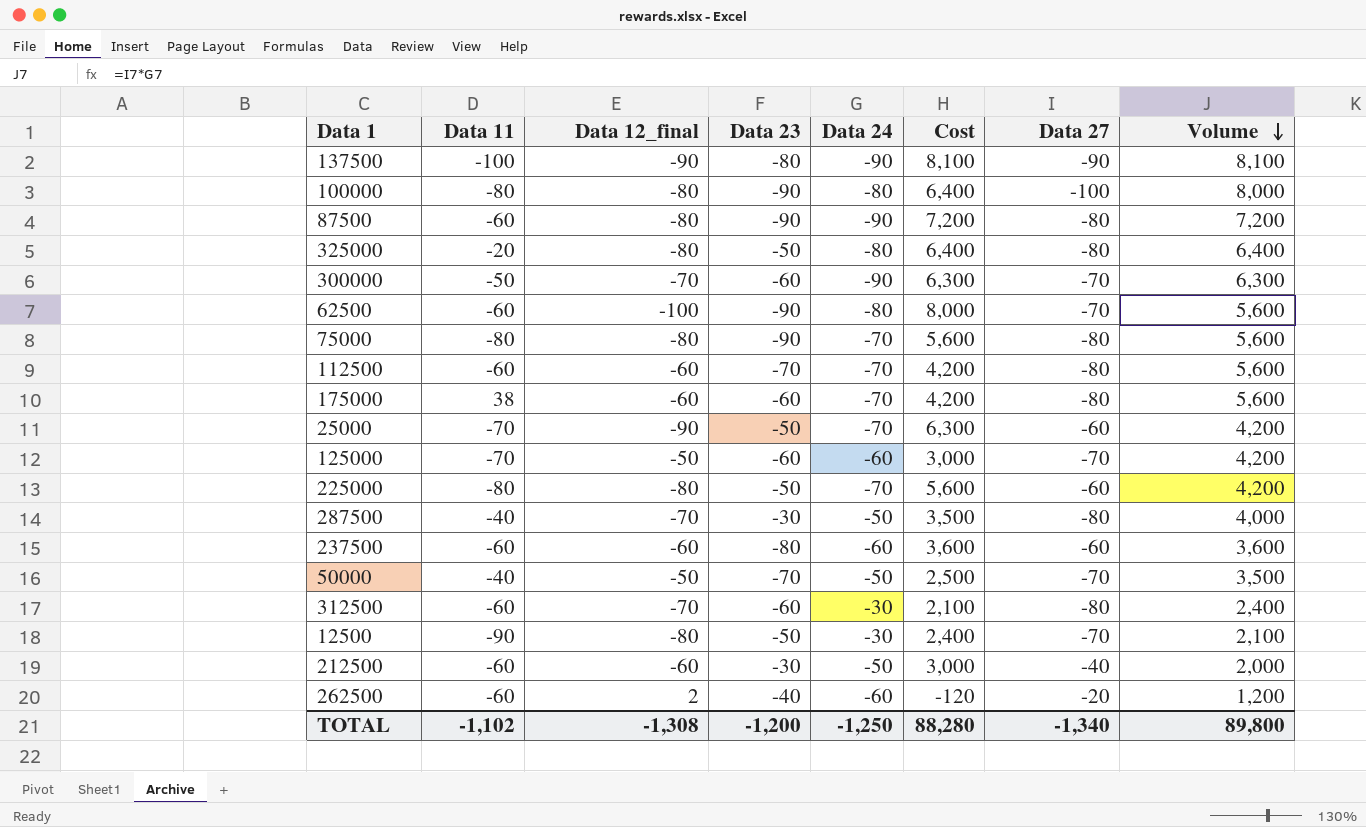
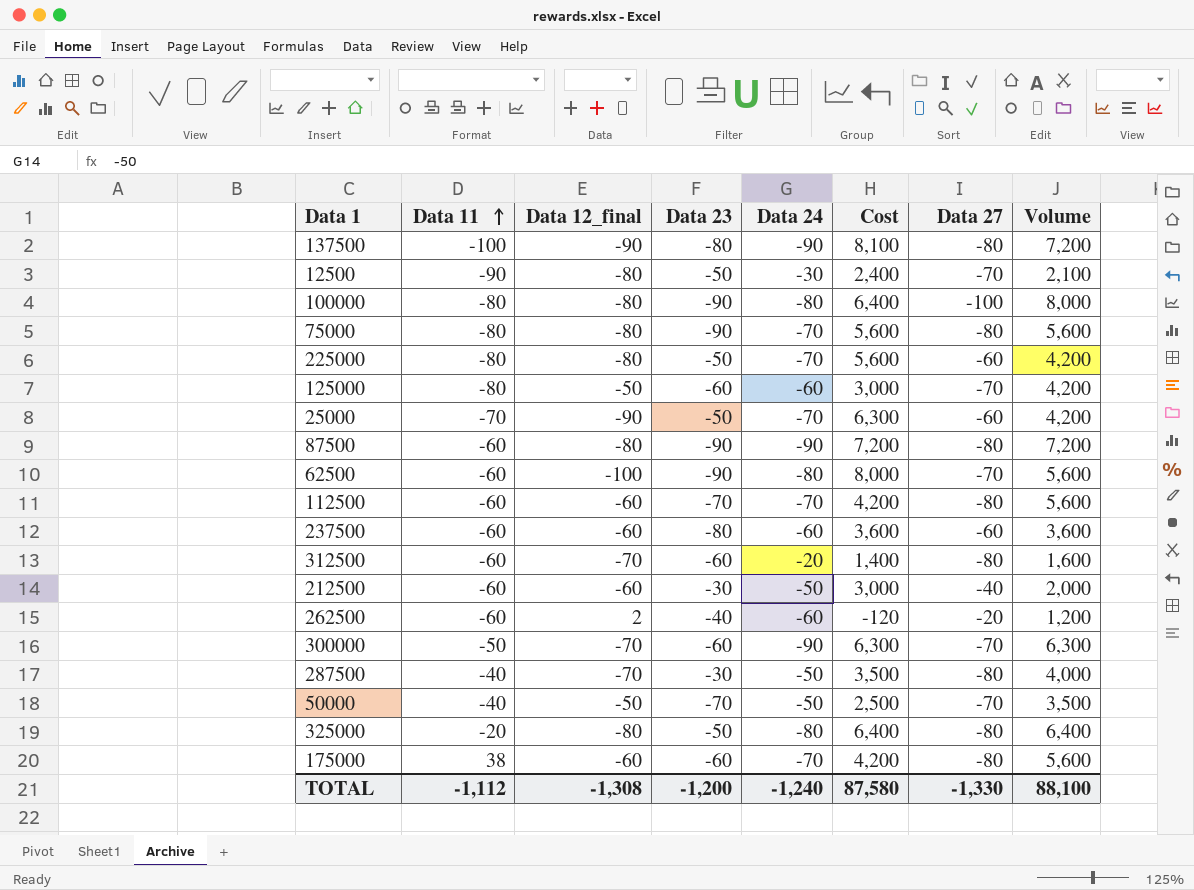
row order: Volume descending -> Data 11 ascending
137500 | Data 27: -90 -> -80
137500 | Volume: 8,100 -> 7,200
125000 | Data 11: -70 -> -80
312500 | Data 24: -30 -> -20
312500 | Cost: 2,100 -> 1,400
312500 | Volume: 2,400 -> 1,600
TOTAL | Data 11: -1,102 -> -1,112
TOTAL | Data 24: -1,250 -> -1,240
TOTAL | Cost: 88,280 -> 87,580
TOTAL | Data 27: -1,340 -> -1,330
TOTAL | Volume: 89,800 -> 88,100

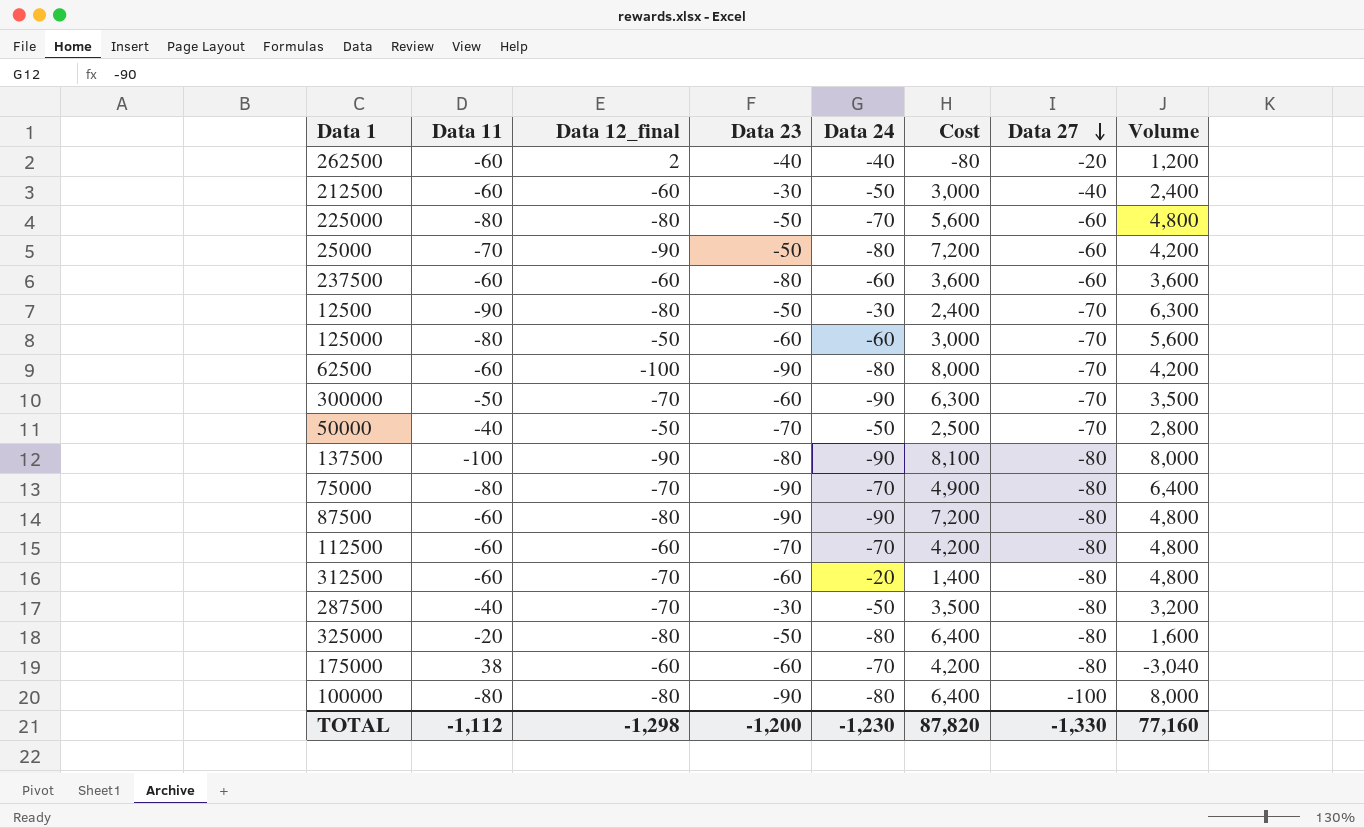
row order: Data 11 ascending -> Data 27 descending
column Volume | formula: [Data 24] * [Data 27] -> [Data 11] * [Data 27]
262500 | Data 24: -60 -> -40
262500 | Cost: -120 -> -80
25000 | Data 24: -70 -> -80
25000 | Cost: 6,300 -> 7,200
75000 | Data 12_final: -80 -> -70
75000 | Cost: 5,600 -> 4,900
TOTAL | Data 12_final: -1,308 -> -1,298
TOTAL | Data 24: -1,240 -> -1,230
TOTAL | Cost: 87,580 -> 87,820
TOTAL | Volume: 88,100 -> 77,160

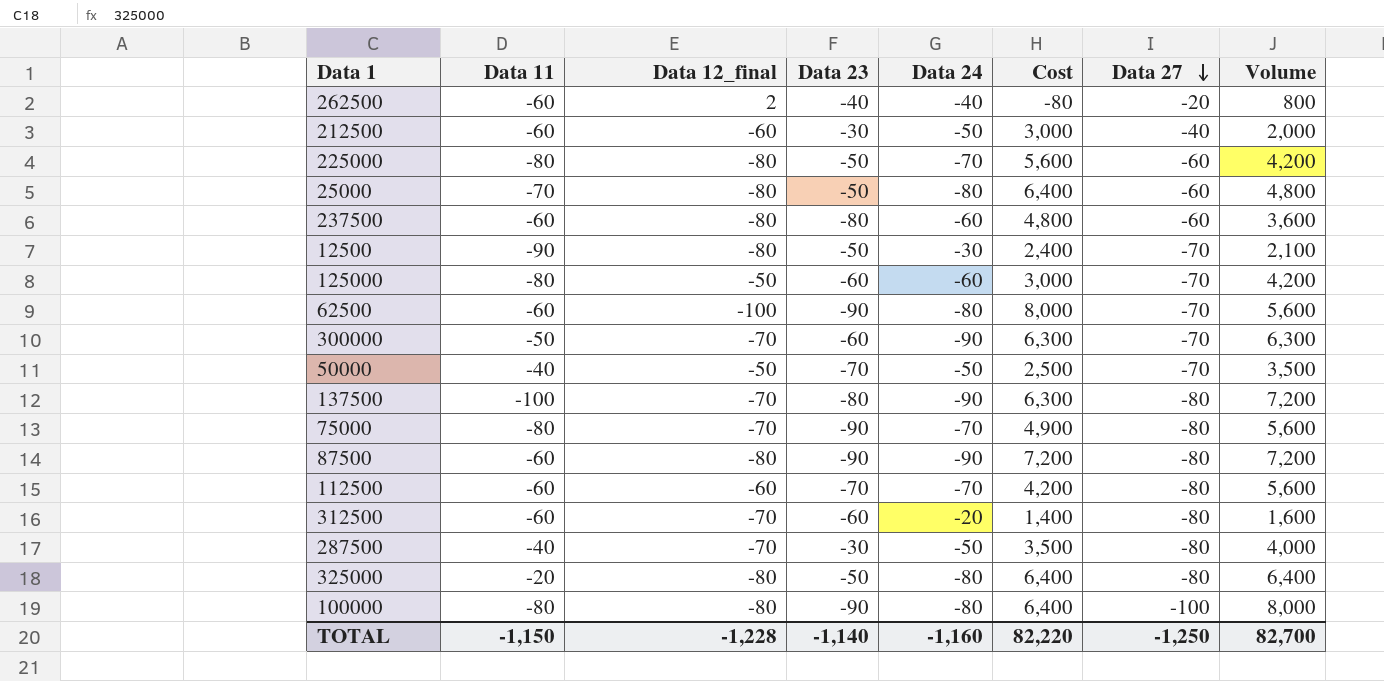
column Volume | formula: [Data 11] * [Data 27] -> [Data 24] * [Data 27]
row 175000: 38 | -60 | -60 | -70 | 4,200 | -80 | -3,040 -> none
25000 | Data 12_final: -90 -> -80
25000 | Cost: 7,200 -> 6,400
237500 | Data 12_final: -60 -> -80
237500 | Cost: 3,600 -> 4,800
137500 | Data 12_final: -90 -> -70
137500 | Cost: 8,100 -> 6,300
TOTAL | Data 11: -1,112 -> -1,150
TOTAL | Data 12_final: -1,298 -> -1,228
TOTAL | Data 23: -1,200 -> -1,140
TOTAL | Data 24: -1,230 -> -1,160
TOTAL | Cost: 87,820 -> 82,220
TOTAL | Data 27: -1,330 -> -1,250
TOTAL | Volume: 77,160 -> 82,700

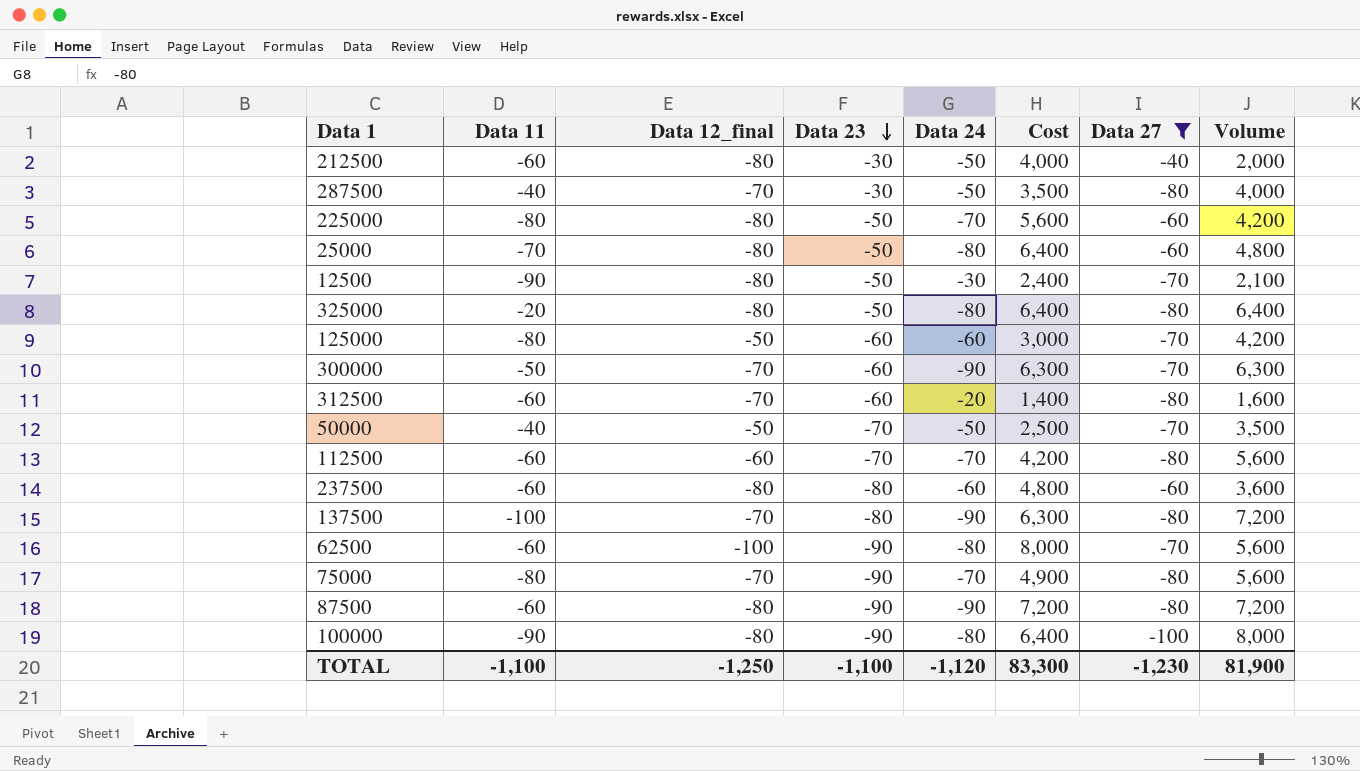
filter: none -> Data 27 != -20
row order: Data 27 descending -> Data 23 descending
212500 | Data 12_final: -60 -> -80
212500 | Cost: 3,000 -> 4,000
100000 | Data 11: -80 -> -90
TOTAL | Data 11: -1,150 -> -1,100
TOTAL | Data 12_final: -1,228 -> -1,250
TOTAL | Data 23: -1,140 -> -1,100
TOTAL | Data 24: -1,160 -> -1,120
TOTAL | Cost: 82,220 -> 83,300
TOTAL | Data 27: -1,250 -> -1,230
TOTAL | Volume: 82,700 -> 81,900

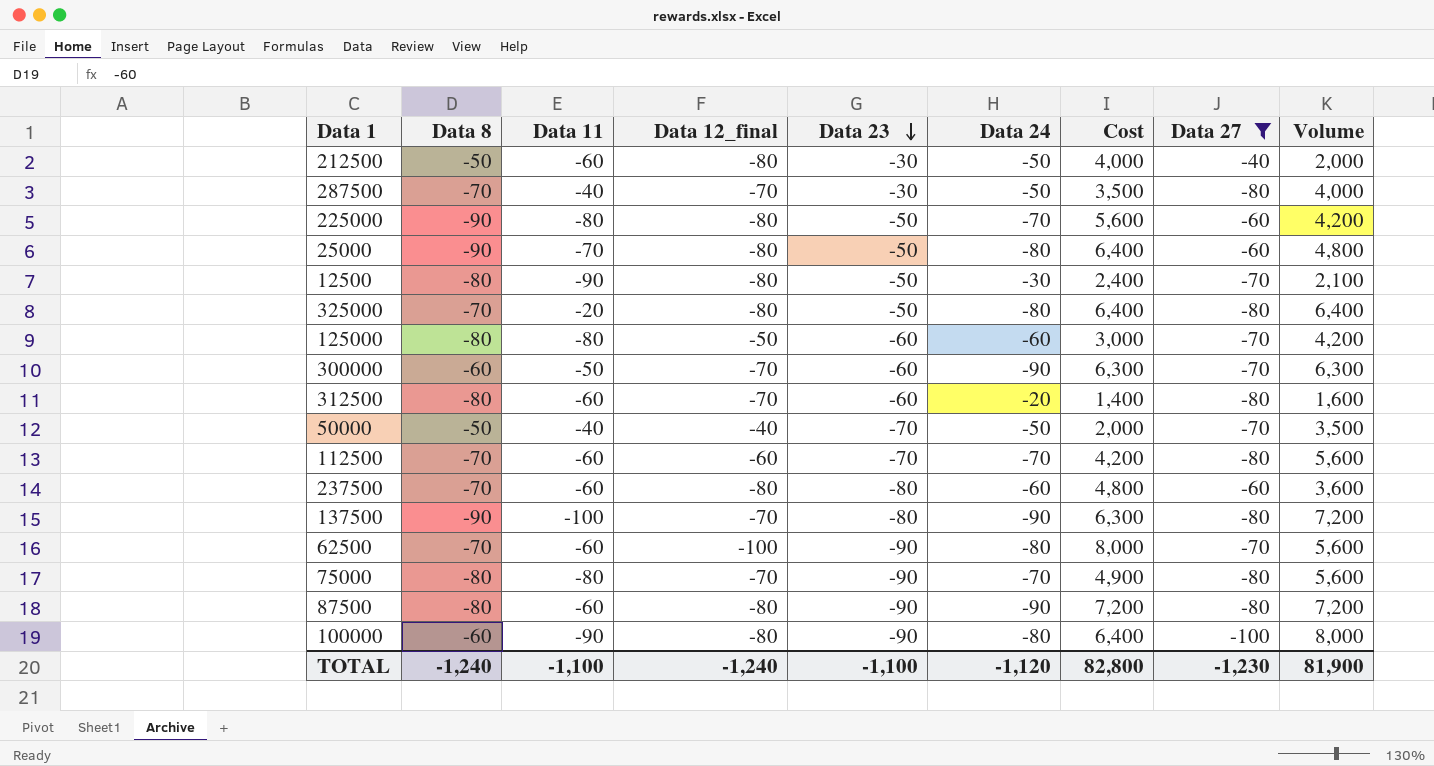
column Data 8 | position: none -> 2
50000 | Data 12_final: -50 -> -40
50000 | Cost: 2,500 -> 2,000
TOTAL | Data 12_final: -1,250 -> -1,240
TOTAL | Cost: 83,300 -> 82,800

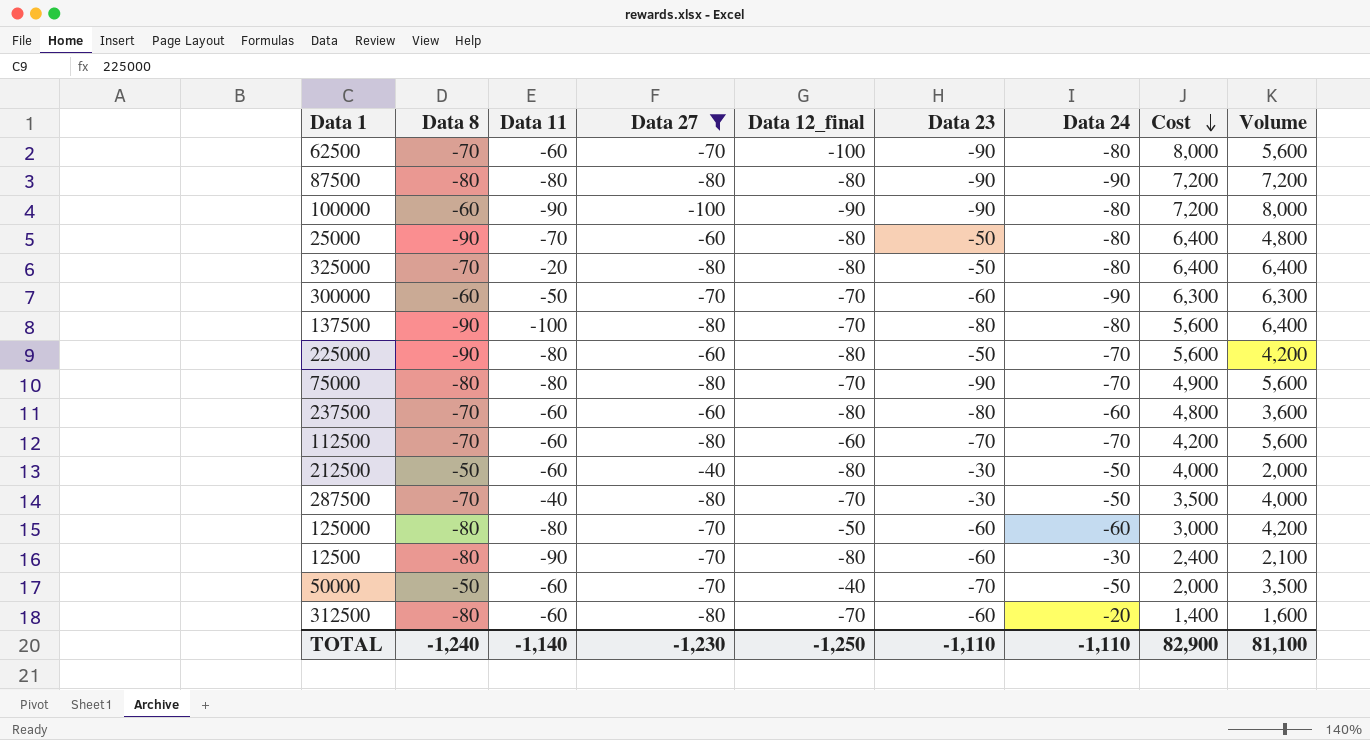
row order: Data 23 descending -> Cost descending
column Data 27 | position: 8 -> 4
87500 | Data 11: -60 -> -80
100000 | Data 12_final: -80 -> -90
100000 | Cost: 6,400 -> 7,200
137500 | Data 24: -90 -> -80
137500 | Cost: 6,300 -> 5,600
137500 | Volume: 7,200 -> 6,400
12500 | Data 23: -50 -> -60
50000 | Data 11: -40 -> -60
TOTAL | Data 11: -1,100 -> -1,140
TOTAL | Data 12_final: -1,240 -> -1,250
TOTAL | Data 23: -1,100 -> -1,110
TOTAL | Data 24: -1,120 -> -1,110
TOTAL | Cost: 82,800 -> 82,900
TOTAL | Volume: 81,900 -> 81,100

